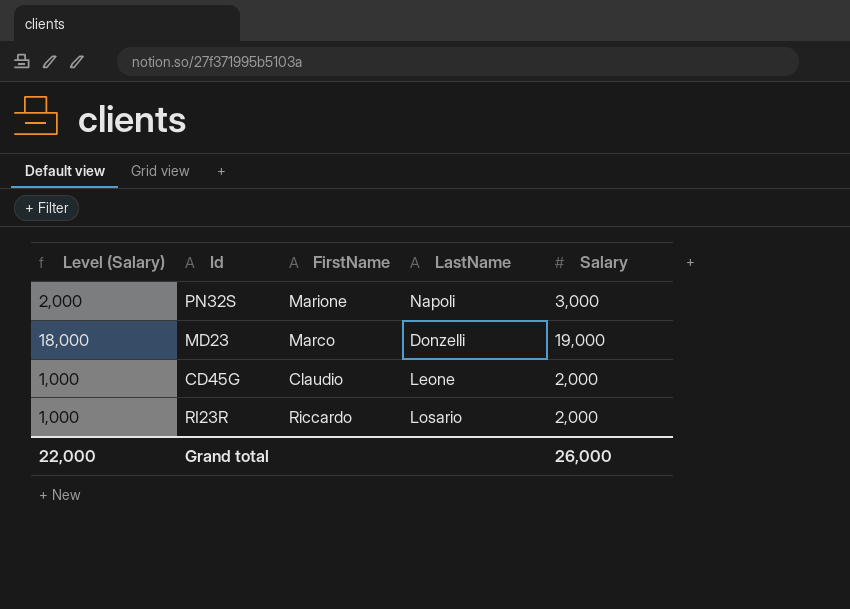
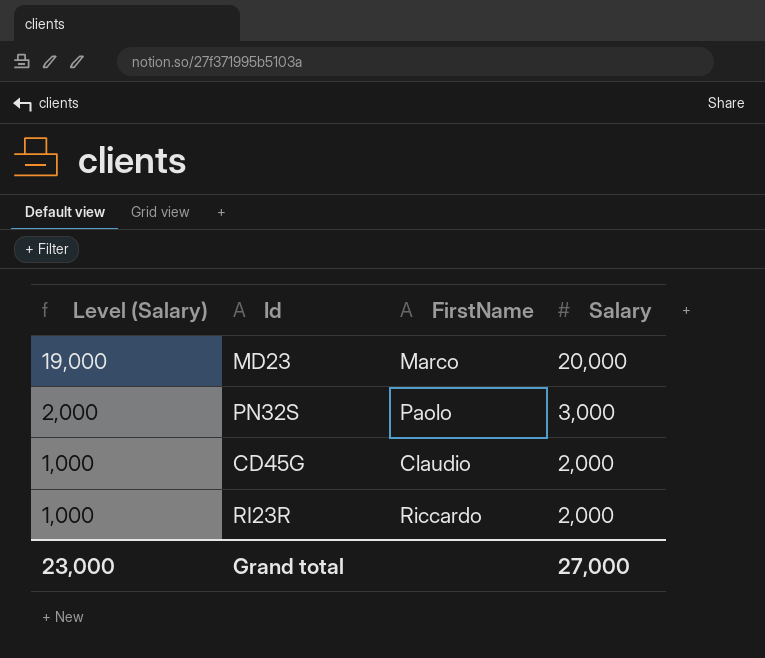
row order: none -> Level (Salary) descending
column LastName | position: 4 -> none
MD23 | Level (Salary): 18,000 -> 19,000
MD23 | Salary: 19,000 -> 20,000
PN32S | FirstName: Marione -> Paolo
Grand total | Level (Salary): 22,000 -> 23,000
Grand total | Salary: 26,000 -> 27,000

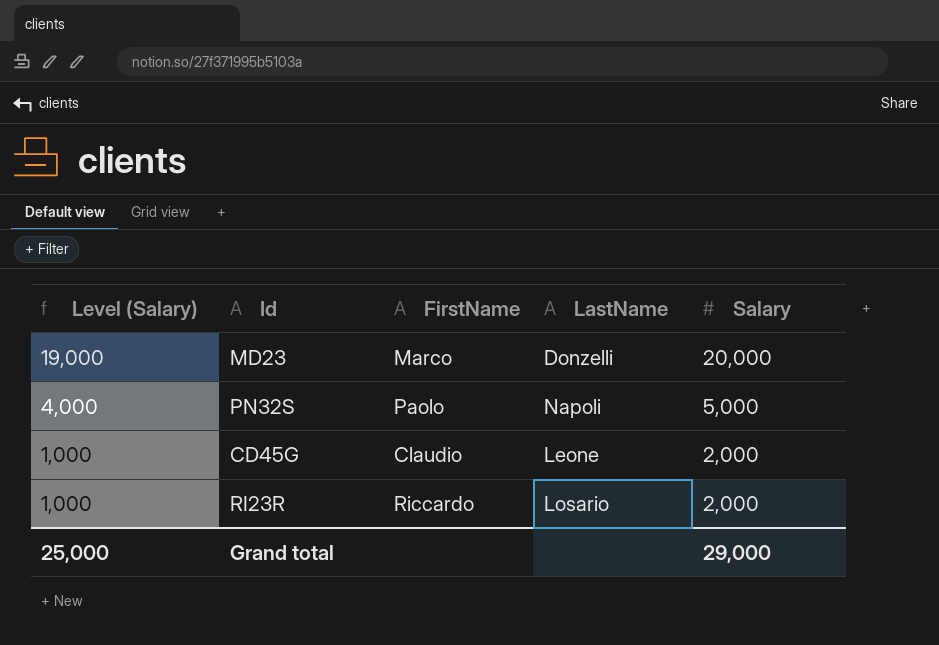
column LastName | position: none -> 4
PN32S | Level (Salary): 2,000 -> 4,000
PN32S | Salary: 3,000 -> 5,000
Grand total | Level (Salary): 23,000 -> 25,000
Grand total | Salary: 27,000 -> 29,000

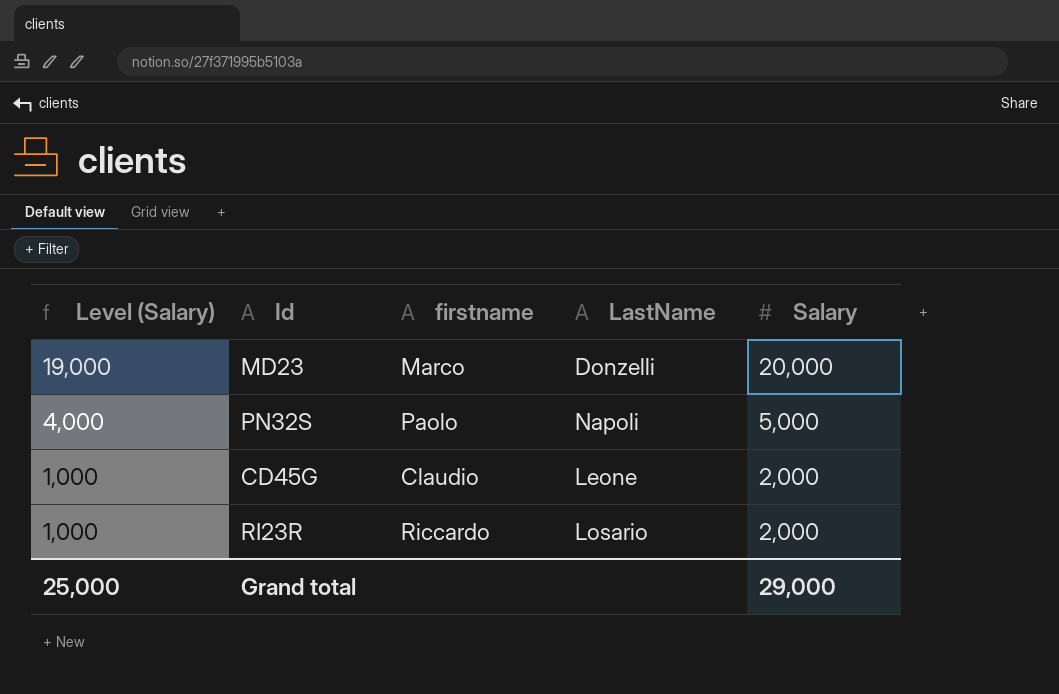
column name: FirstName -> firstname

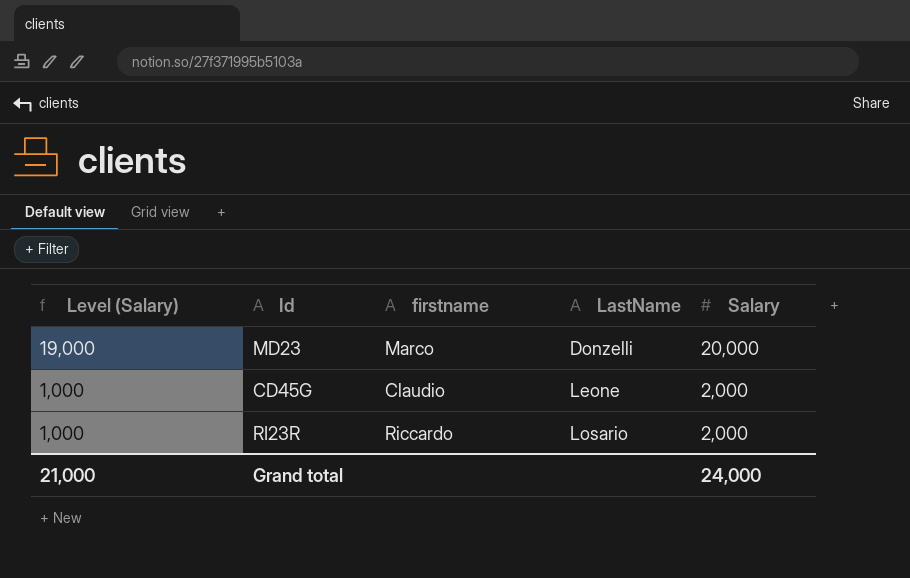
row PN32S: 4,000 | Paolo | Napoli | 5,000 -> none
Grand total | Level (Salary): 25,000 -> 21,000
Grand total | Salary: 29,000 -> 24,000

